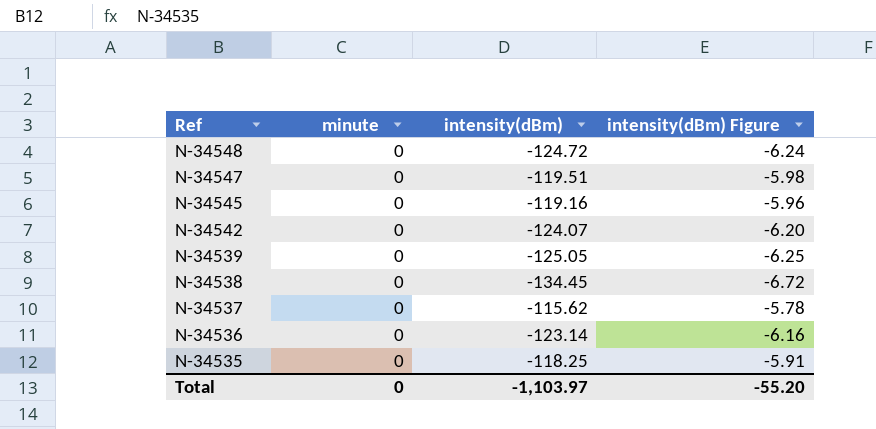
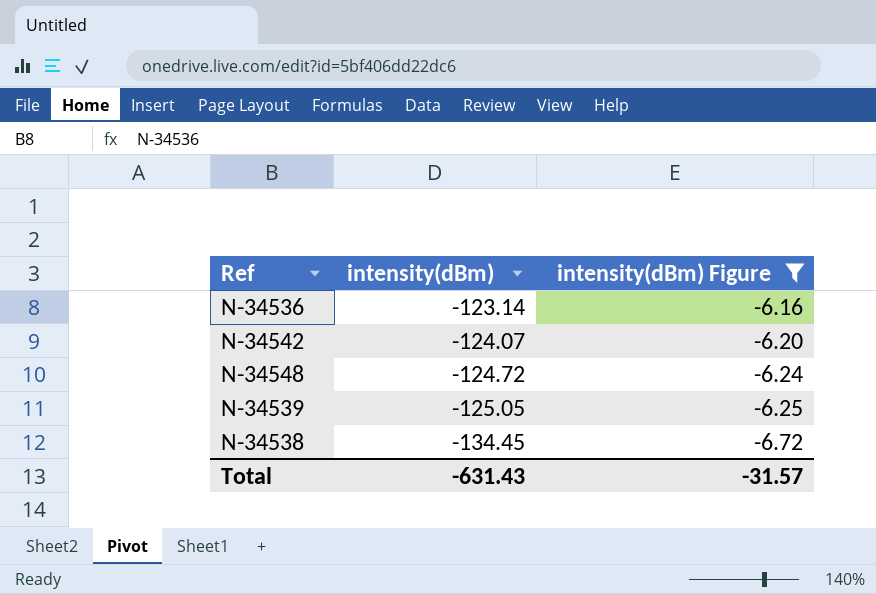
filter: none -> intensity(dBm) Figure <= -6.16
row order: Ref descending -> intensity(dBm) descending
column minute | position: 2 -> none
Total | intensity(dBm): -1,103.97 -> -631.43
Total | intensity(dBm) Figure: -55.20 -> -31.57

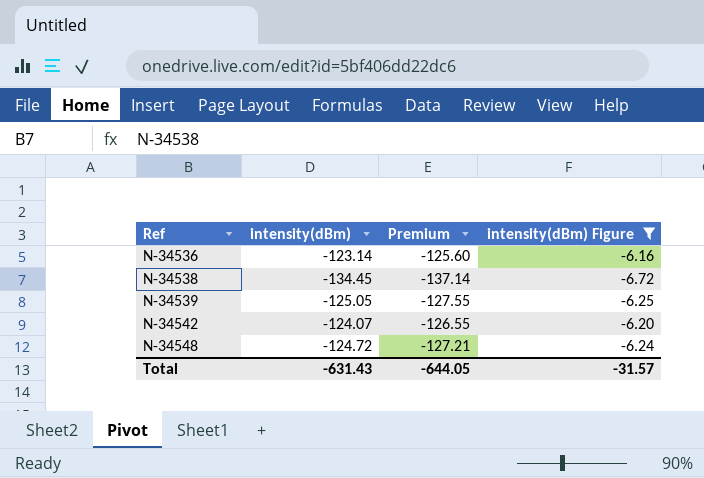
row order: intensity(dBm) descending -> Ref ascending
column Premium | formula: none -> [intensity(dBm)] * 1.02

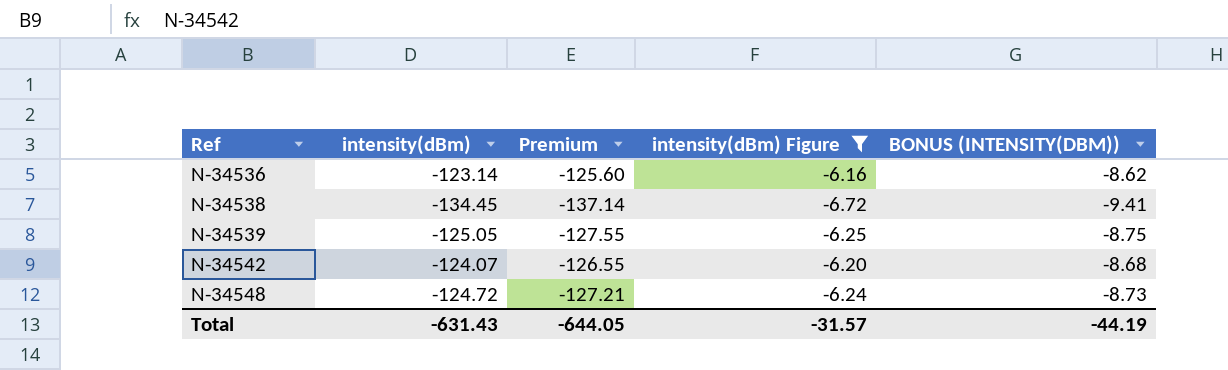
column BONUS (INTENSITY(DBM)) | formula: none -> [intensity(dBm)] * 0.07

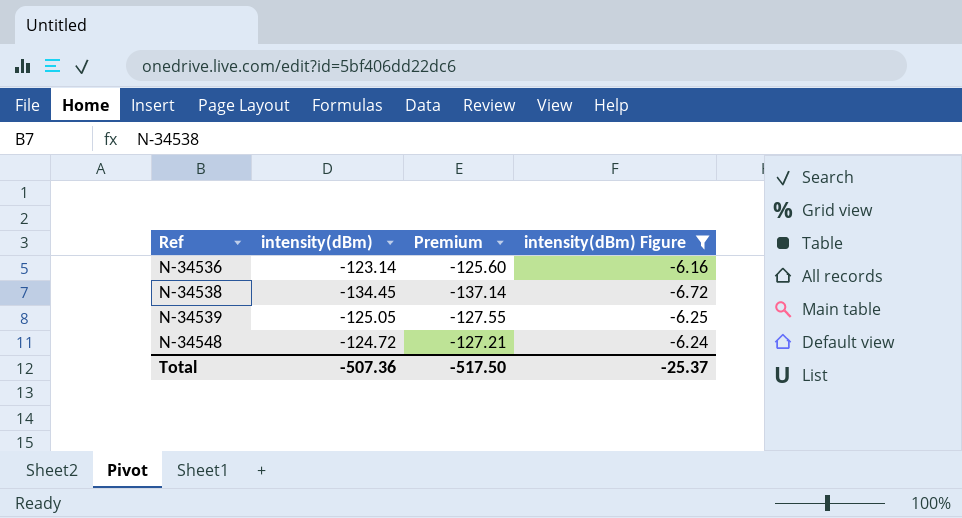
column BONUS (INTENSITY(DBM)) | formula: [intensity(dBm)] * 0.07 -> none
row N-34542: -124.07 | -126.55 | -6.20 | -8.68 -> none
Total | intensity(dBm): -631.43 -> -507.36
Total | Premium: -644.05 -> -517.50
Total | intensity(dBm) Figure: -31.57 -> -25.37

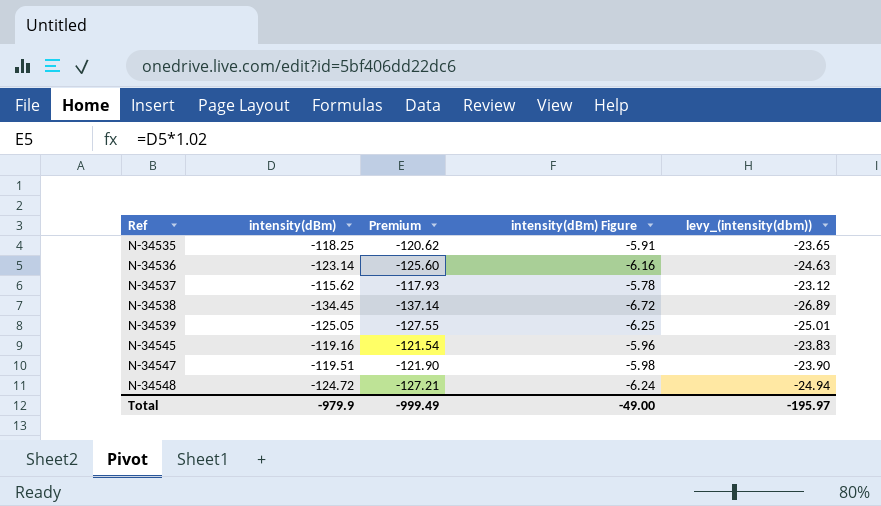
filter: intensity(dBm) Figure <= -6.16 -> none
column levy_(intensity(dbm)) | formula: none -> [intensity(dBm)] * 0.2
Total | intensity(dBm): -507.36 -> -979.9
Total | Premium: -517.50 -> -999.49
Total | intensity(dBm) Figure: -25.37 -> -49.00

